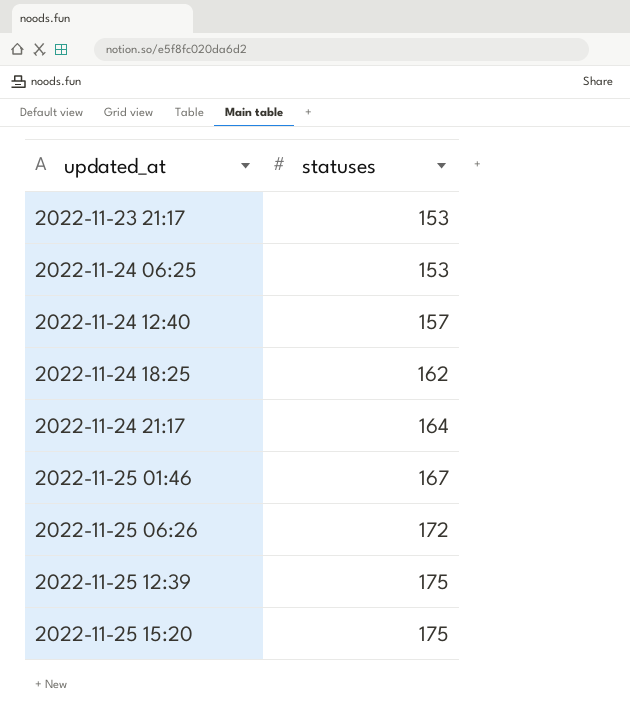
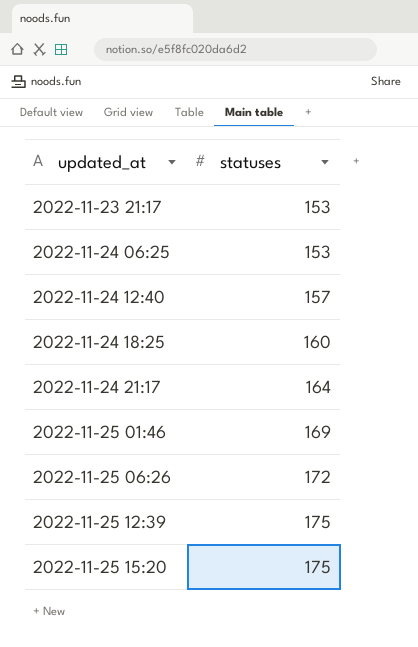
2022-11-24 18:25 | statuses: 162 -> 160
2022-11-25 01:46 | statuses: 167 -> 169

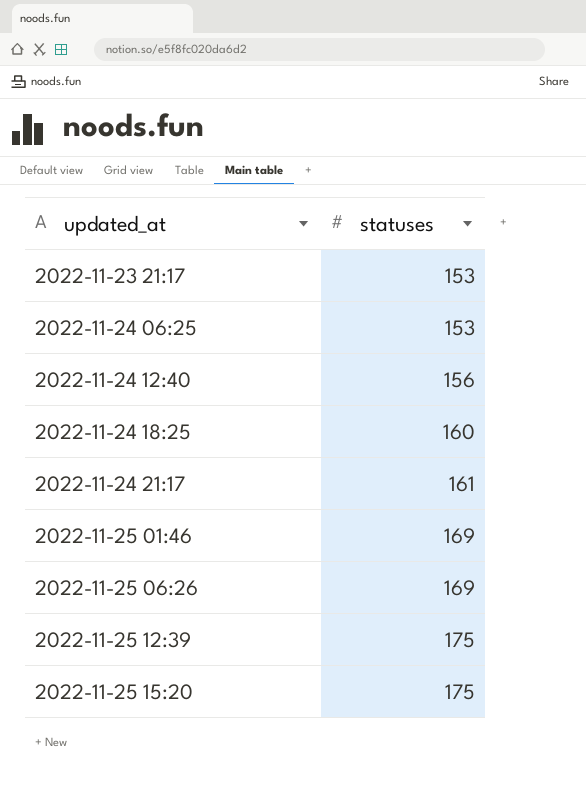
2022-11-24 12:40 | statuses: 157 -> 156
2022-11-24 21:17 | statuses: 164 -> 161
2022-11-25 06:26 | statuses: 172 -> 169

